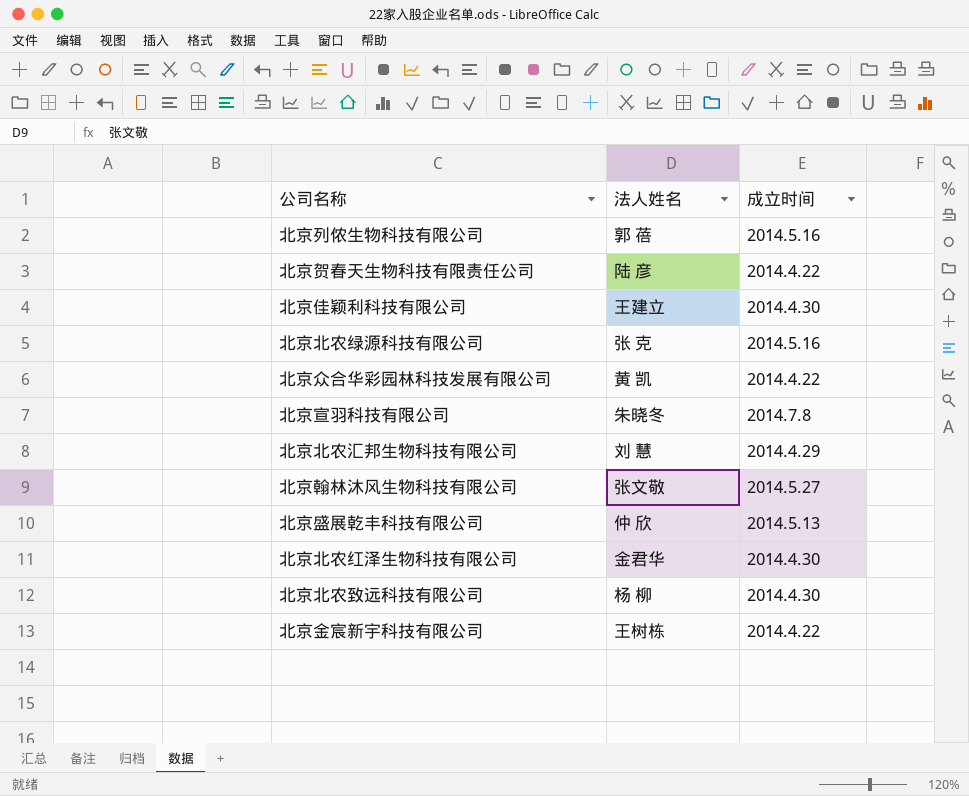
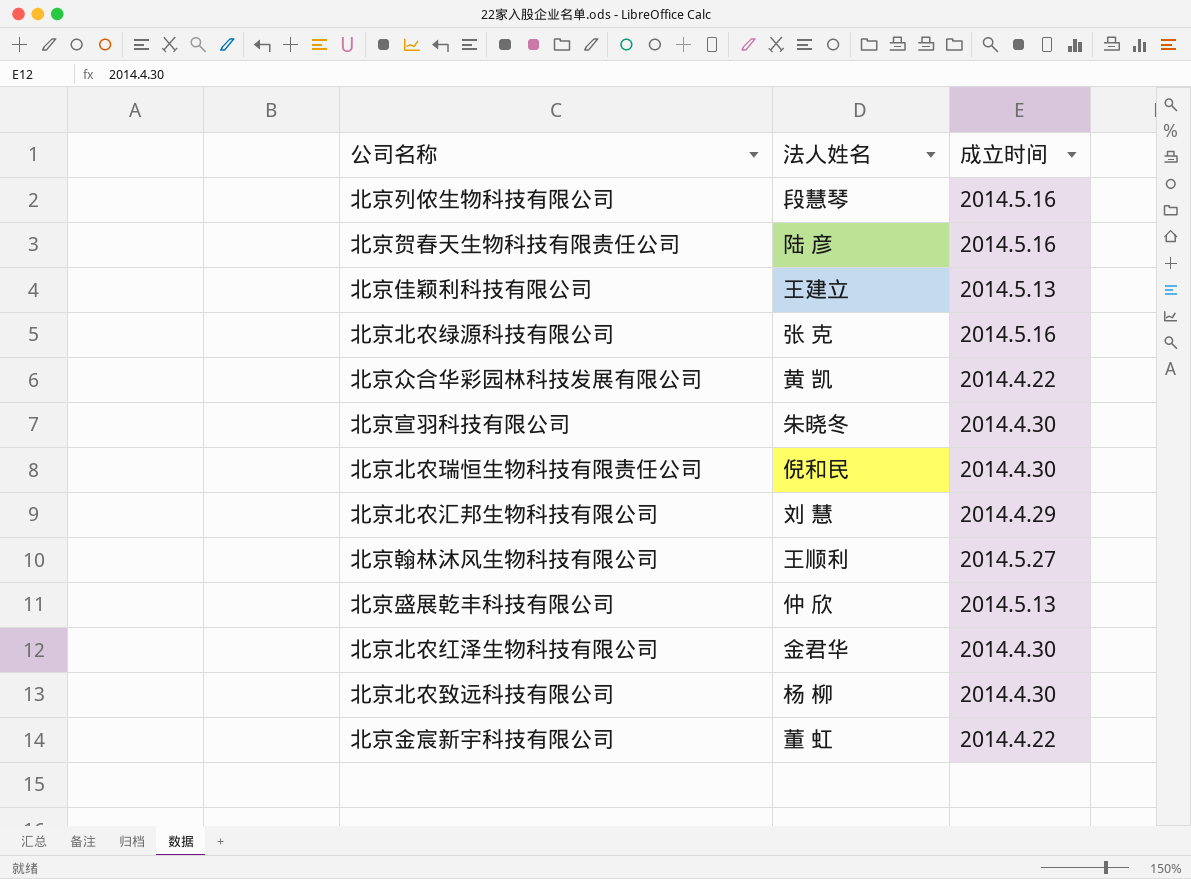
北京列侬生物科技有限公司 | 法人姓名: 郭 蓓 -> 段慧琴
北京贺春天生物科技有限责任公司 | 成立时间: 2014.4.22 -> 2014.5.16
北京佳颖利科技有限公司 | 成立时间: 2014.4.30 -> 2014.5.13
北京宣羽科技有限公司 | 成立时间: 2014.7.8 -> 2014.4.30
row 北京北农瑞恒生物科技有限责任公司: none -> 倪和民 | 2014.4.30
北京翰林沐风生物科技有限公司 | 法人姓名: 张文敬 -> 王顺利
北京金宸新宇科技有限公司 | 法人姓名: 王树栋 -> 董 虹

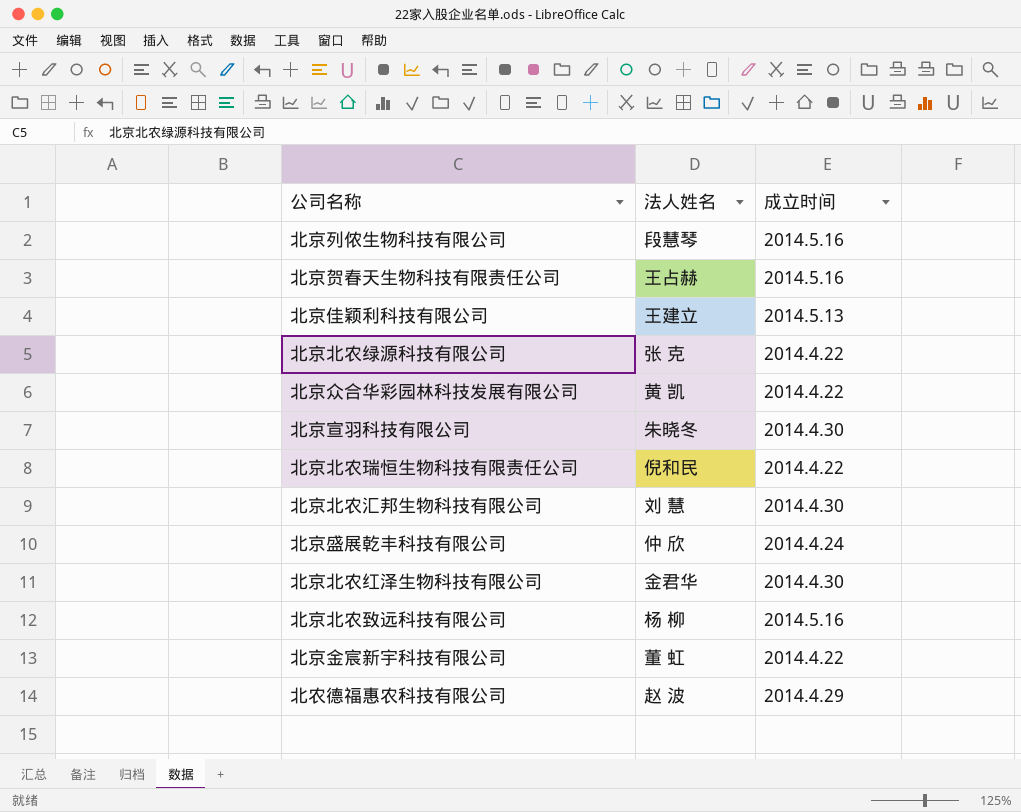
row 北京翰林沐风生物科技有限公司: 王顺利 | 2014.5.27 -> none
北京贺春天生物科技有限责任公司 | 法人姓名: 陆 彦 -> 王占赫
北京北农绿源科技有限公司 | 成立时间: 2014.5.16 -> 2014.4.22
北京北农瑞恒生物科技有限责任公司 | 成立时间: 2014.4.30 -> 2014.4.22
北京北农汇邦生物科技有限公司 | 成立时间: 2014.4.29 -> 2014.4.30
北京盛展乾丰科技有限公司 | 成立时间: 2014.5.13 -> 2014.4.24
北京北农致远科技有限公司 | 成立时间: 2014.4.30 -> 2014.5.16
row 北农德福惠农科技有限公司: none -> 赵 波 | 2014.4.29

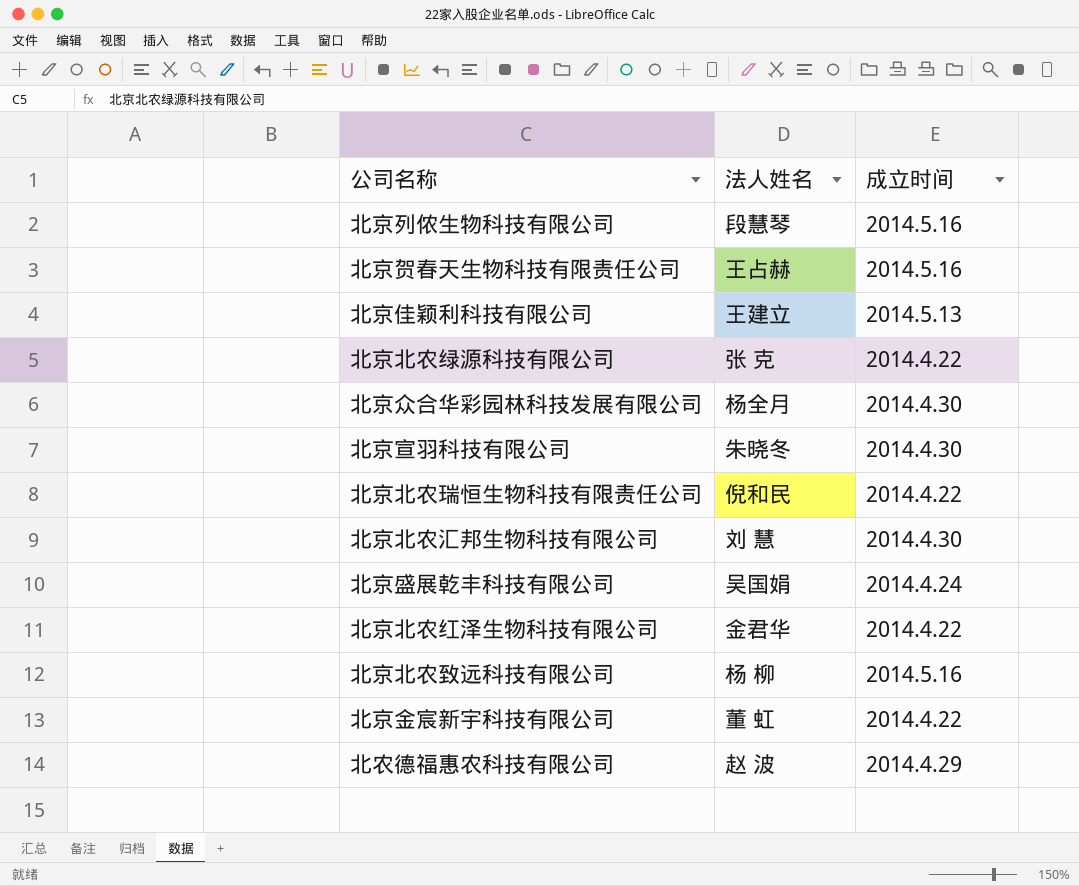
北京众合华彩园林科技发展有限公司 | 法人姓名: 黄 凯 -> 杨全月
北京众合华彩园林科技发展有限公司 | 成立时间: 2014.4.22 -> 2014.4.30
北京盛展乾丰科技有限公司 | 法人姓名: 仲 欣 -> 吴国娟
北京北农红泽生物科技有限公司 | 成立时间: 2014.4.30 -> 2014.4.22

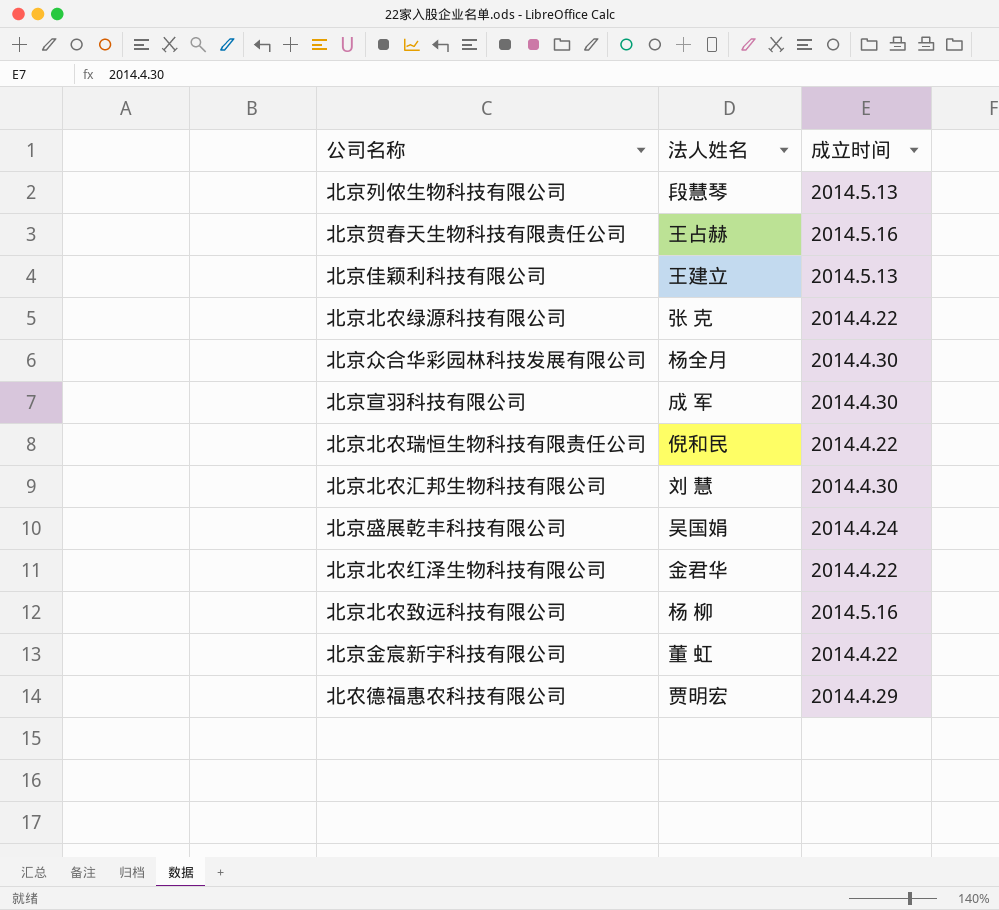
北京列侬生物科技有限公司 | 成立时间: 2014.5.16 -> 2014.5.13
北京宣羽科技有限公司 | 法人姓名: 朱晓冬 -> 成 军
北农德福惠农科技有限公司 | 法人姓名: 赵 波 -> 贾明宏

